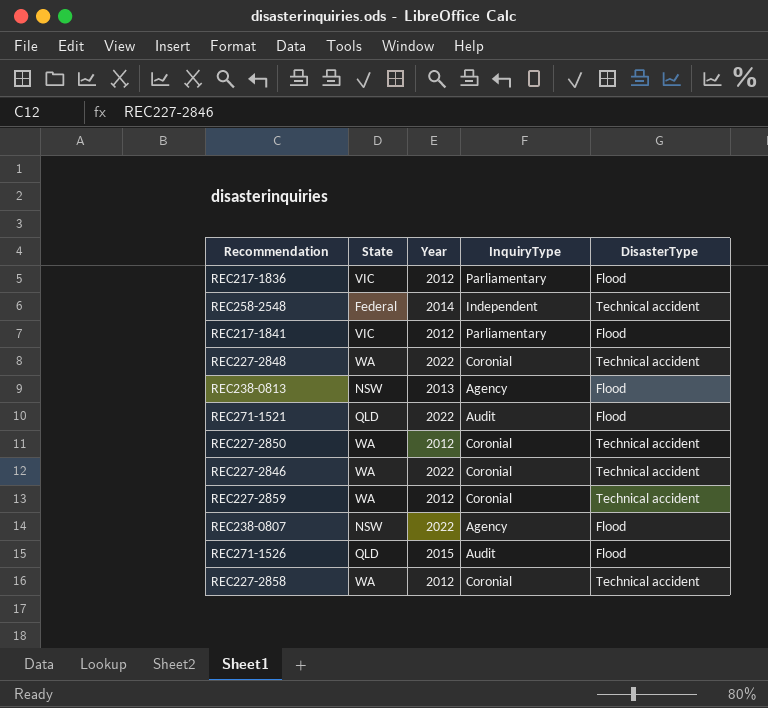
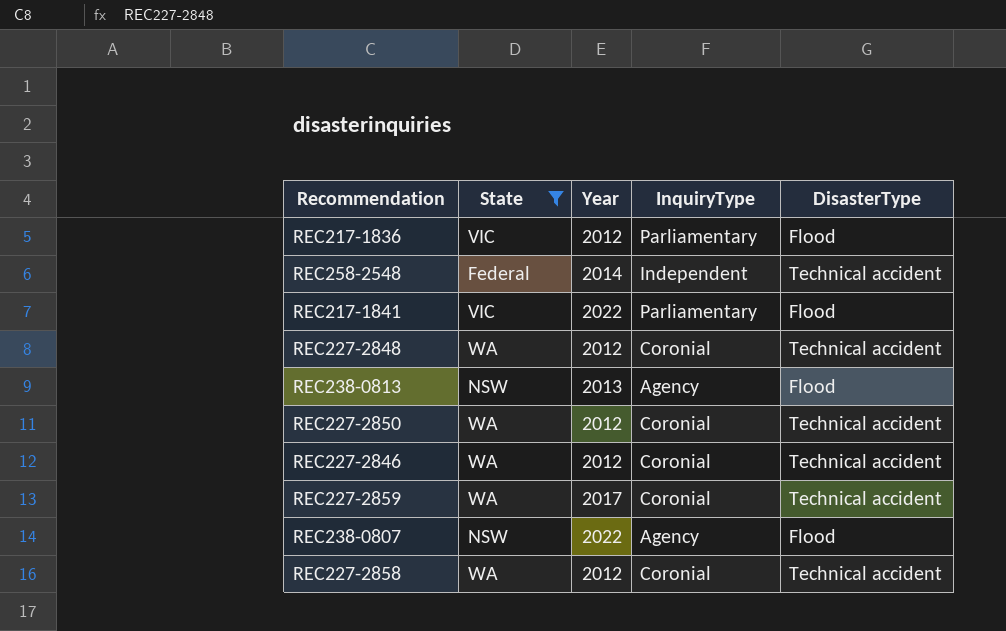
filter: none -> State != QLD
REC217-1841 | Year: 2012 -> 2022
REC227-2848 | Year: 2022 -> 2012
REC227-2846 | Year: 2022 -> 2012
REC227-2859 | Year: 2012 -> 2017

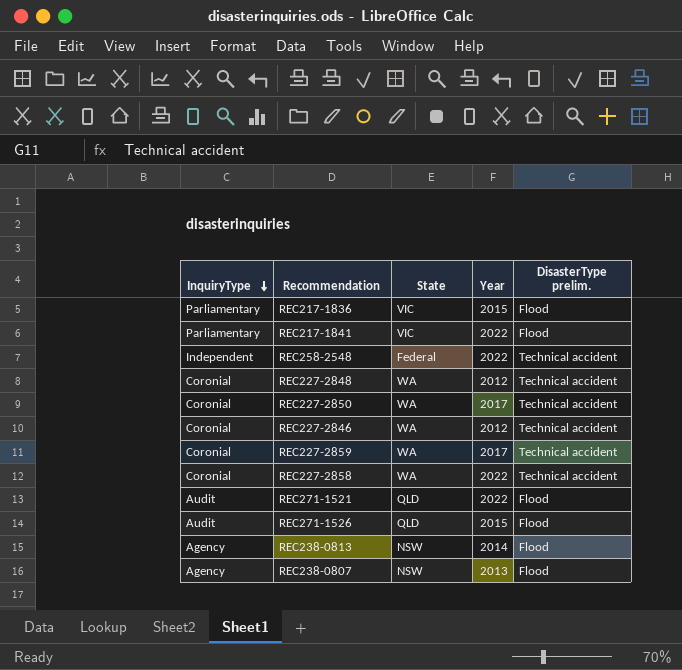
filter: State != QLD -> none
row order: none -> InquiryType descending
column InquiryType | position: 4 -> 1
column name: DisasterType -> DisasterType prelim.
REC217-1836 | Year: 2012 -> 2015
REC258-2548 | Year: 2014 -> 2022
REC227-2850 | Year: 2012 -> 2017
REC227-2858 | Year: 2012 -> 2022
REC238-0813 | Year: 2013 -> 2014
REC238-0807 | Year: 2022 -> 2013

